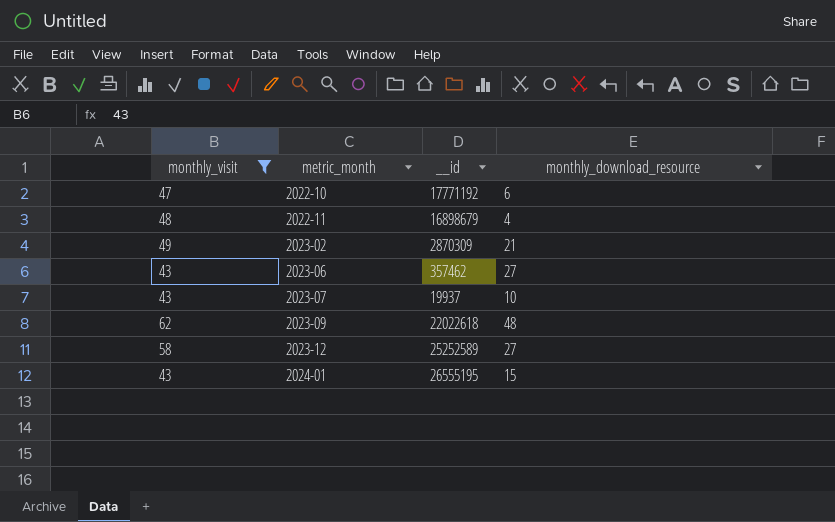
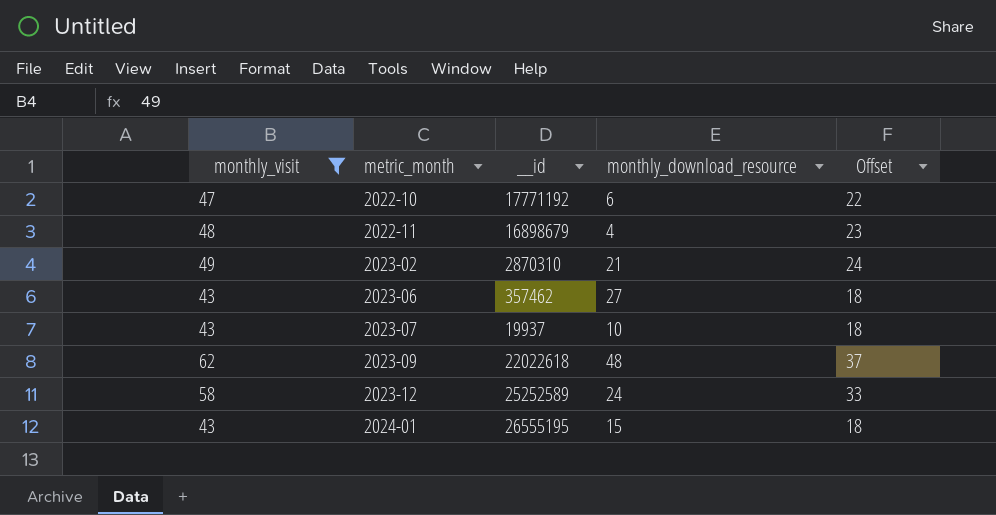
column Offset | formula: none -> [monthly_visit] - 25
2023-02 | __id: 2870309 -> 2870310
2023-12 | monthly_download_resource: 27 -> 24

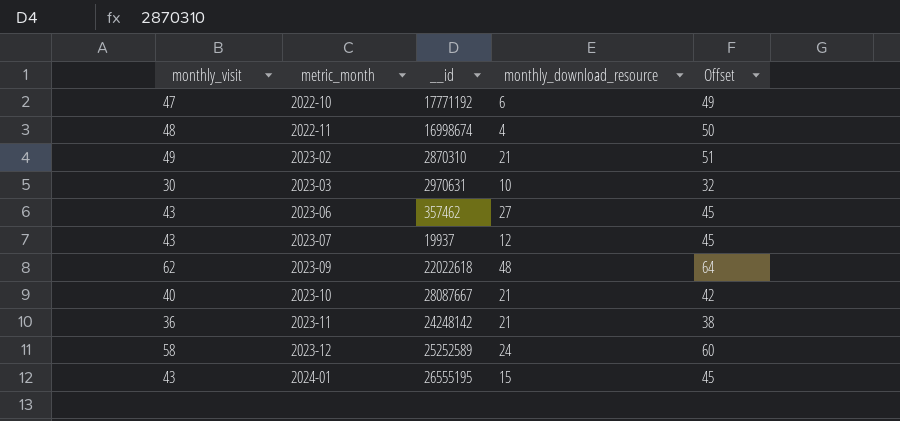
filter: monthly_visit >= 43 -> none
column Offset | formula: [monthly_visit] - 25 -> [monthly_visit] + 2
2022-11 | __id: 16898679 -> 16998674
2023-07 | monthly_download_resource: 10 -> 12

